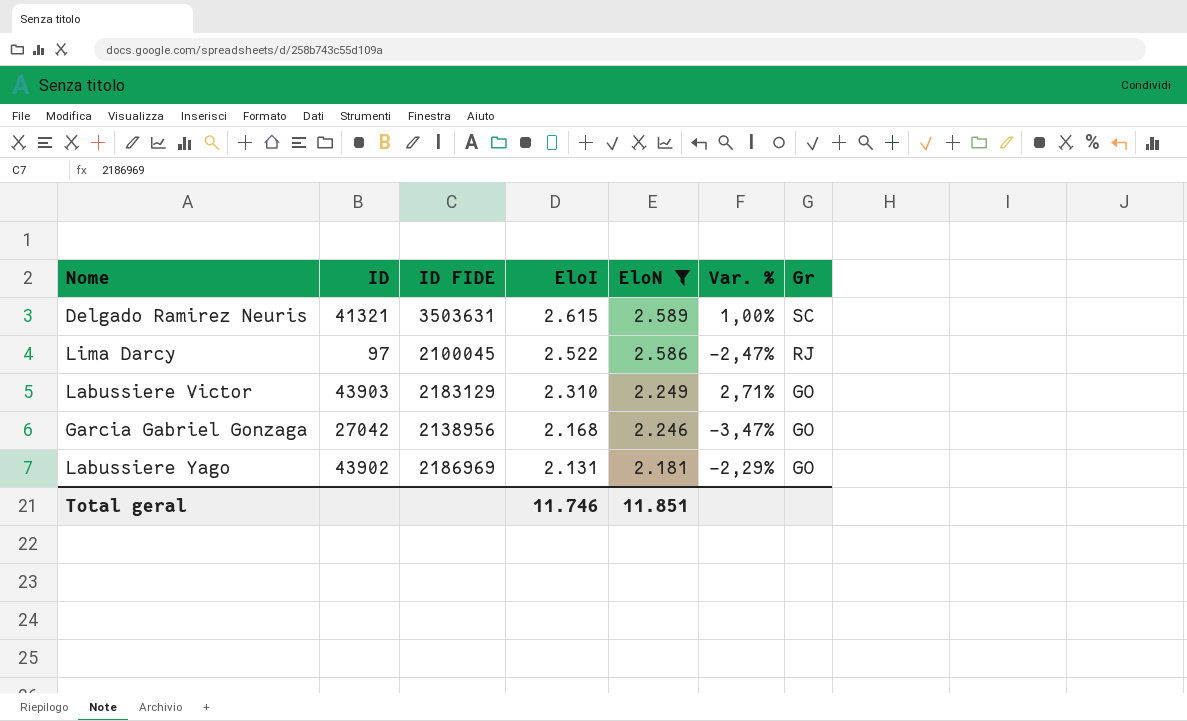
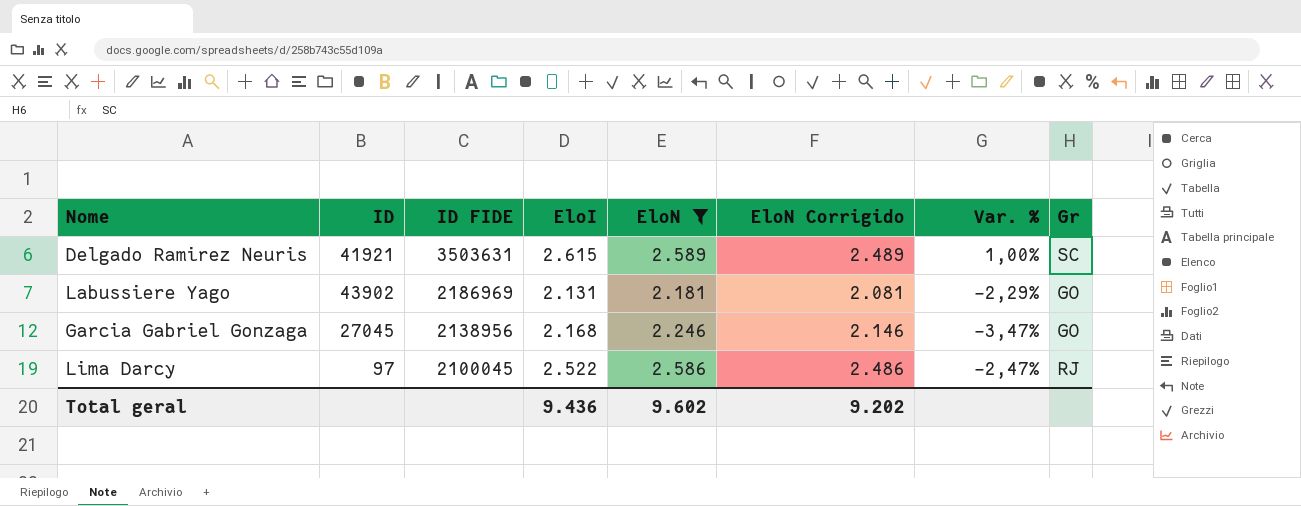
row order: EloI descending -> ID FIDE descending
column EloN Corrigido | formula: none -> [EloN] - 100
row Labussiere Victor: 43903 | 2183129 | 2.310 | 2.249 | 2,71% | GO -> none
Delgado Ramirez Neuris | ID: 41321 -> 41921
Garcia Gabriel Gonzaga | ID: 27042 -> 27045
Total geral | EloI: 11.746 -> 9.436
Total geral | EloN: 11.851 -> 9.602

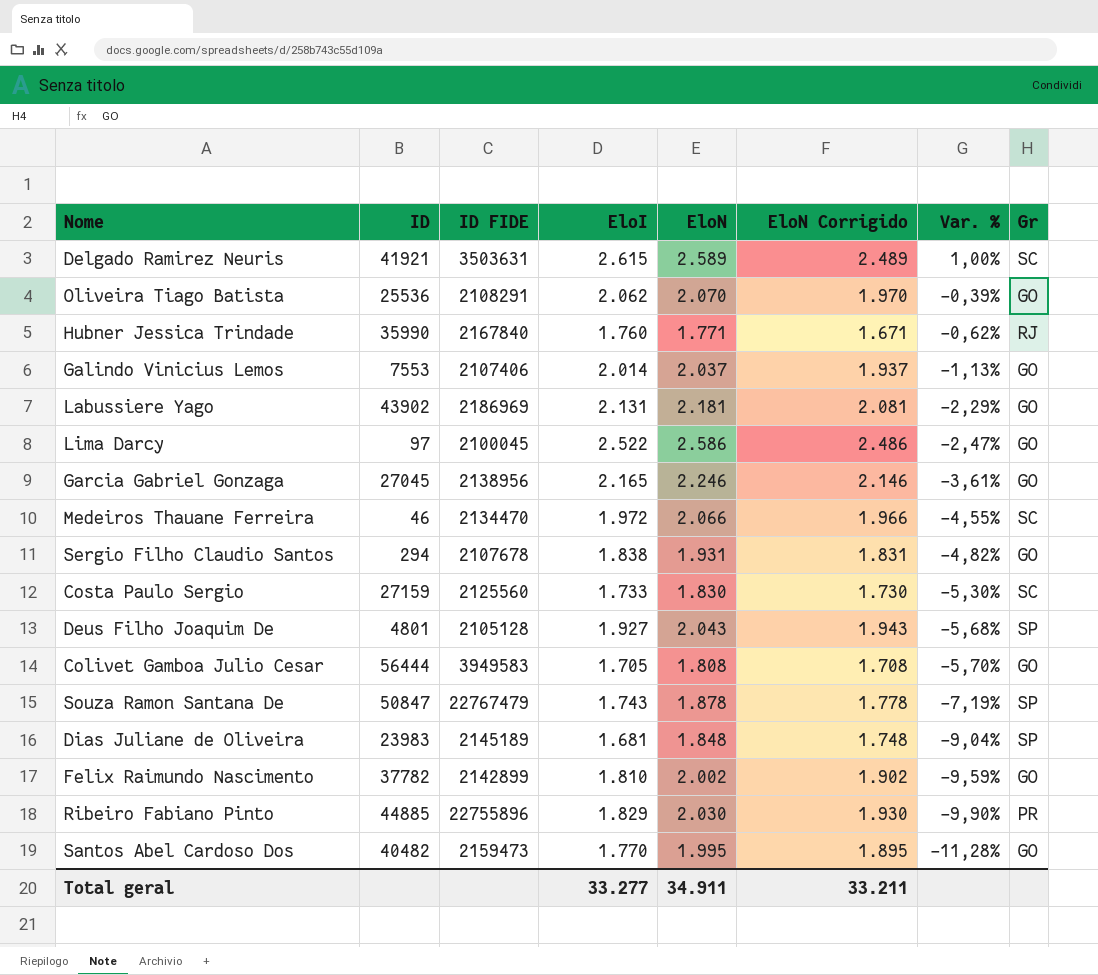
filter: EloN >= 2.181 -> none
row order: ID FIDE descending -> Var. % descending
Lima Darcy | Gr: RJ -> GO
Garcia Gabriel Gonzaga | EloI: 2.168 -> 2.165
Garcia Gabriel Gonzaga | Var. %: -3,47% -> -3,61%
Total geral | EloI: 9.436 -> 33.277
Total geral | EloN: 9.602 -> 34.911
Total geral | EloN Corrigido: 9.202 -> 33.211

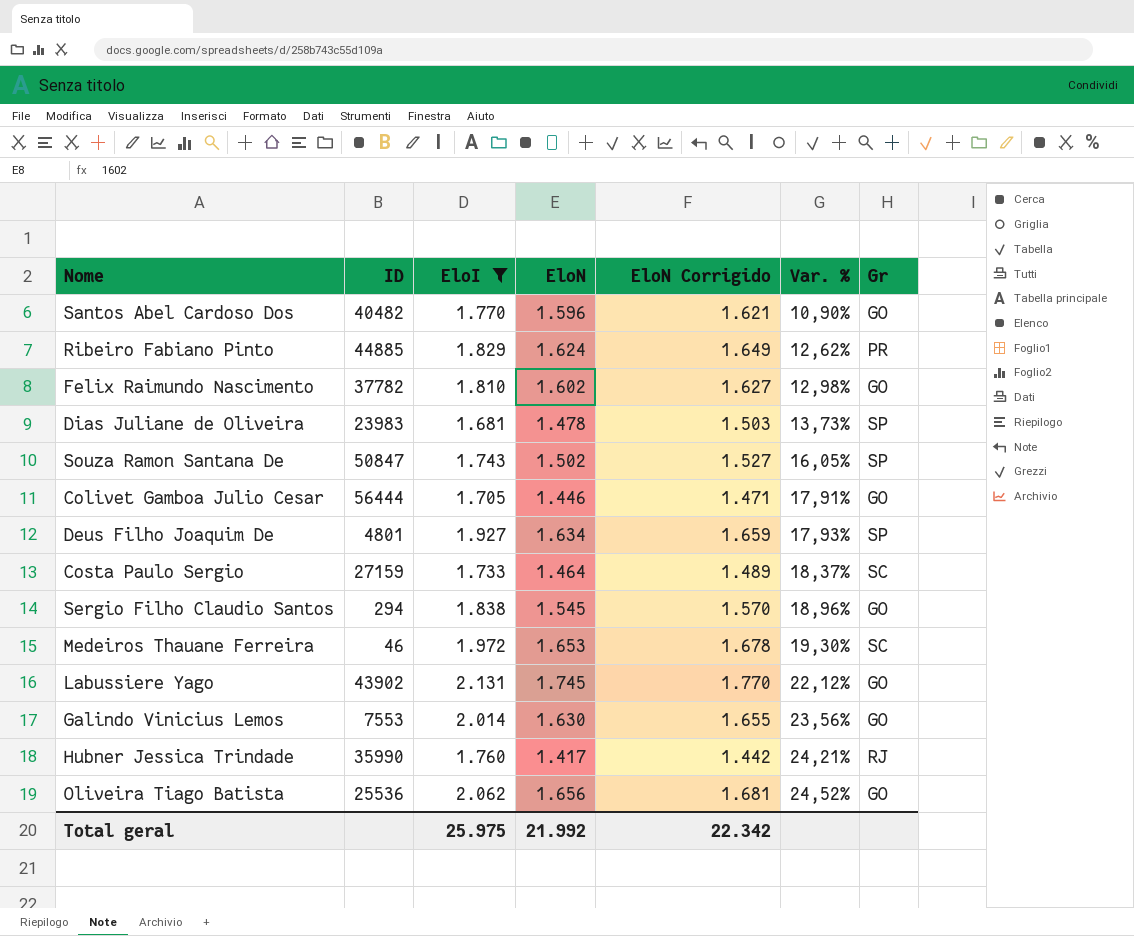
filter: none -> EloI <= 2.131
row order: Var. % descending -> Var. % ascending
column ID FIDE | position: 3 -> none
column EloN Corrigido | formula: [EloN] - 100 -> [EloN] + 25
Santos Abel Cardoso Dos | EloN: 1.995 -> 1.596
Santos Abel Cardoso Dos | Var. %: -11,28% -> 10,90%
Ribeiro Fabiano Pinto | EloN: 2.030 -> 1.624
Ribeiro Fabiano Pinto | Var. %: -9,90% -> 12,62%
Felix Raimundo Nascimento | EloN: 2.002 -> 1.602
Felix Raimundo Nascimento | Var. %: -9,59% -> 12,98%
Dias Juliane de Oliveira | EloN: 1.848 -> 1.478
Dias Juliane de Oliveira | Var. %: -9,04% -> 13,73%
Souza Ramon Santana De | EloN: 1.878 -> 1.502
Souza Ramon Santana De | Var. %: -7,19% -> 16,05%
Colivet Gamboa Julio Cesar | EloN: 1.808 -> 1.446
Colivet Gamboa Julio Cesar | Var. %: -5,70% -> 17,91%
Deus Filho Joaquim De | EloN: 2.043 -> 1.634
Deus Filho Joaquim De | Var. %: -5,68% -> 17,93%
Costa Paulo Sergio | EloN: 1.830 -> 1.464
Costa Paulo Sergio | Var. %: -5,30% -> 18,37%
Sergio Filho Claudio Santos | EloN: 1.931 -> 1.545
Sergio Filho Claudio Santos | Var. %: -4,82% -> 18,96%
Medeiros Thauane Ferreira | EloN: 2.066 -> 1.653
Medeiros Thauane Ferreira | Var. %: -4,55% -> 19,30%
Labussiere Yago | EloN: 2.181 -> 1.745
Labussiere Yago | Var. %: -2,29% -> 22,12%
Galindo Vinicius Lemos | EloN: 2.037 -> 1.630
Galindo Vinicius Lemos | Var. %: -1,13% -> 23,56%
Hubner Jessica Trindade | EloN: 1.771 -> 1.417
Hubner Jessica Trindade | Var. %: -0,62% -> 24,21%
Oliveira Tiago Batista | EloN: 2.070 -> 1.656
Oliveira Tiago Batista | Var. %: -0,39% -> 24,52%
Total geral | EloI: 33.277 -> 25.975
Total geral | EloN: 34.911 -> 21.992
Total geral | EloN Corrigido: 33.211 -> 22.342

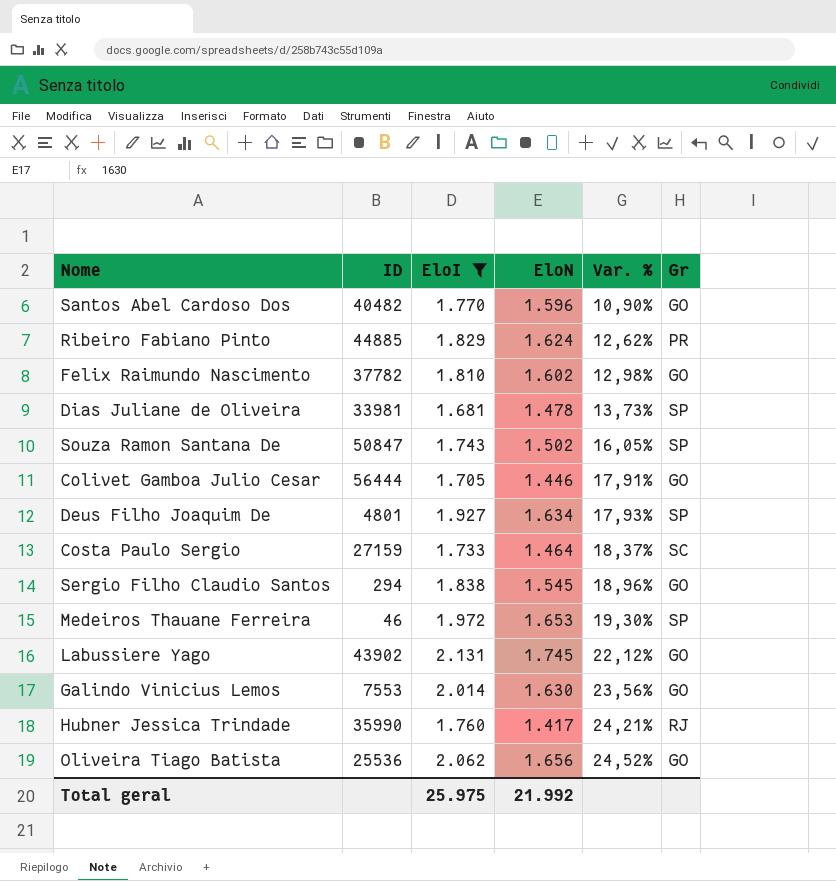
column EloN Corrigido | formula: [EloN] + 25 -> none
Dias Juliane de Oliveira | ID: 23983 -> 33981
Medeiros Thauane Ferreira | Gr: SC -> SP

